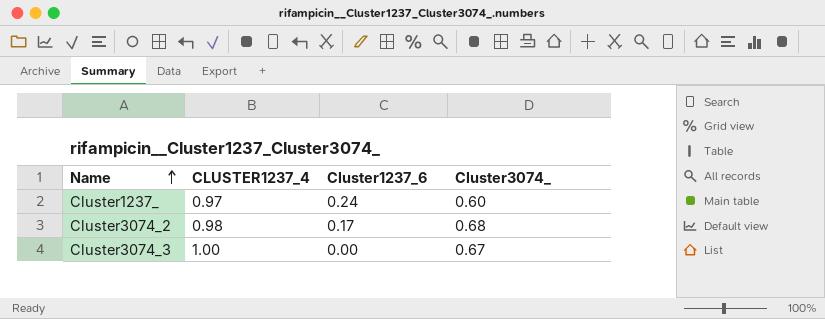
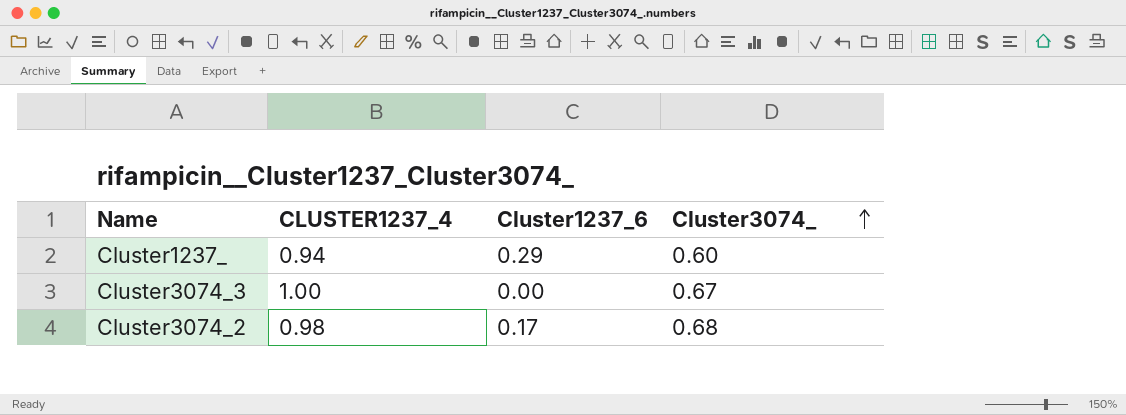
row order: Name ascending -> Cluster3074_ ascending
Cluster1237_ | CLUSTER1237_4: 0.97 -> 0.94
Cluster1237_ | Cluster1237_6: 0.24 -> 0.29

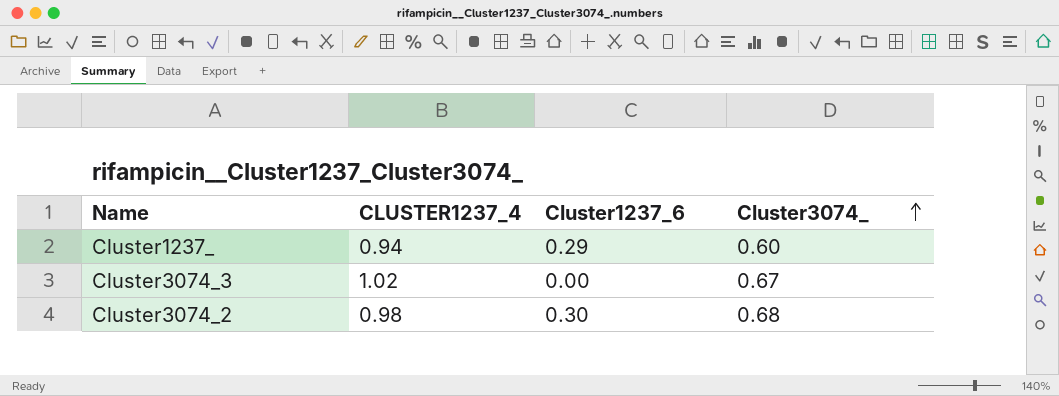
Cluster3074_3 | CLUSTER1237_4: 1.00 -> 1.02
Cluster3074_2 | Cluster1237_6: 0.17 -> 0.30

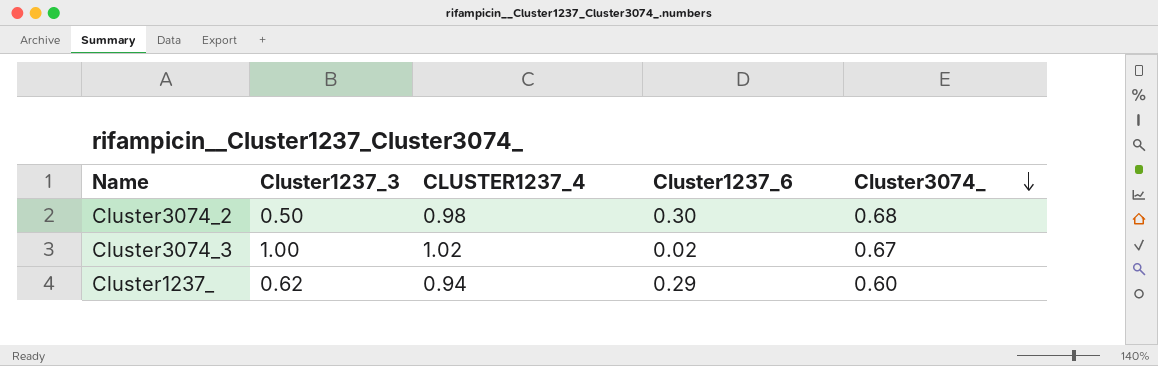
row order: Cluster3074_ ascending -> Cluster3074_ descending
column Cluster1237_3 | position: none -> 2
Cluster3074_3 | Cluster1237_6: 0.00 -> 0.02

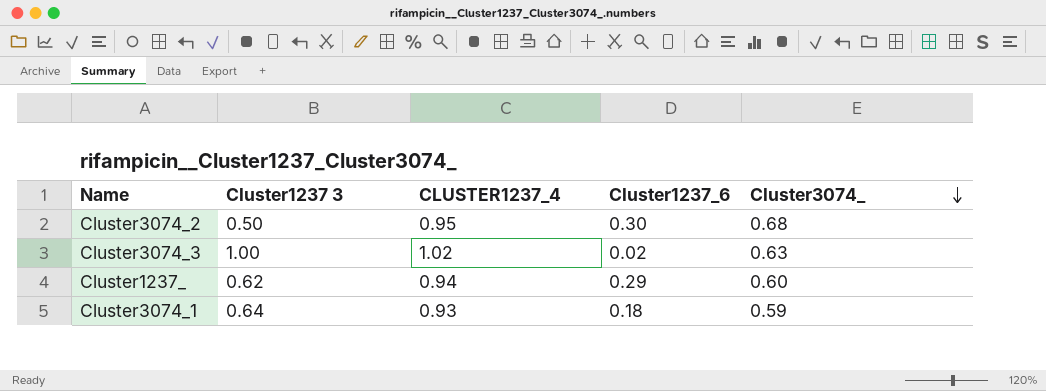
column name: Cluster1237_3 -> Cluster1237 3
Cluster3074_2 | CLUSTER1237_4: 0.98 -> 0.95
Cluster3074_3 | Cluster3074_: 0.67 -> 0.63
row Cluster3074_1: none -> 0.64 | 0.93 | 0.18 | 0.59

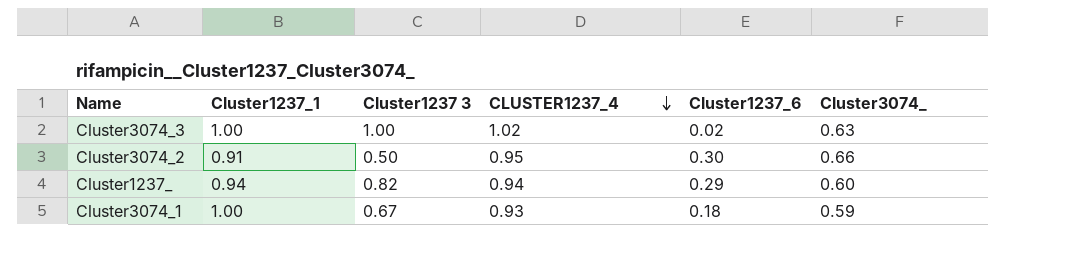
row order: Cluster3074_ descending -> CLUSTER1237_4 descending
column Cluster1237_1 | position: none -> 2
Cluster3074_2 | Cluster3074_: 0.68 -> 0.66
Cluster1237_ | Cluster1237 3: 0.62 -> 0.82
Cluster3074_1 | Cluster1237 3: 0.64 -> 0.67

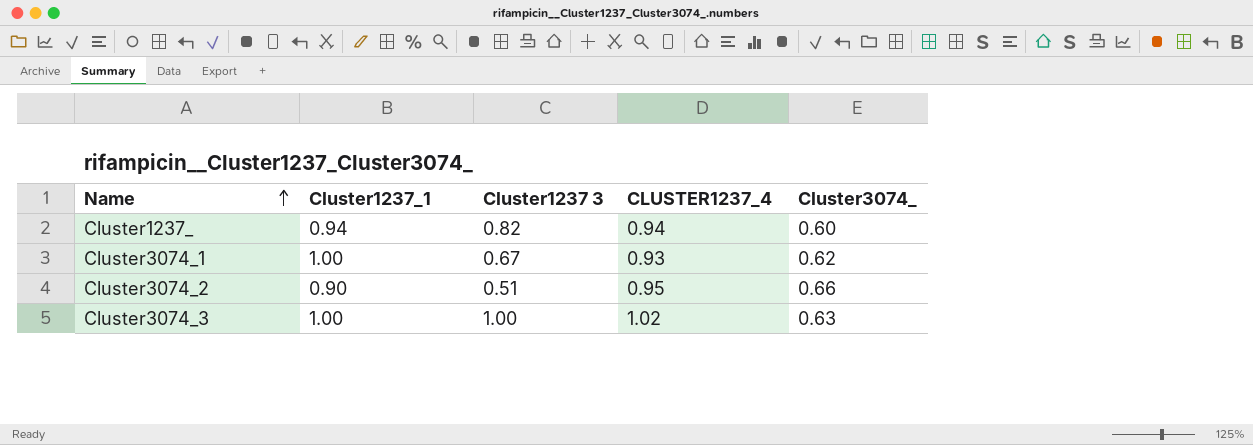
row order: CLUSTER1237_4 descending -> Name ascending
column Cluster1237_6 | position: 5 -> none
Cluster3074_1 | Cluster3074_: 0.59 -> 0.62
Cluster3074_2 | Cluster1237_1: 0.91 -> 0.90
Cluster3074_2 | Cluster1237 3: 0.50 -> 0.51

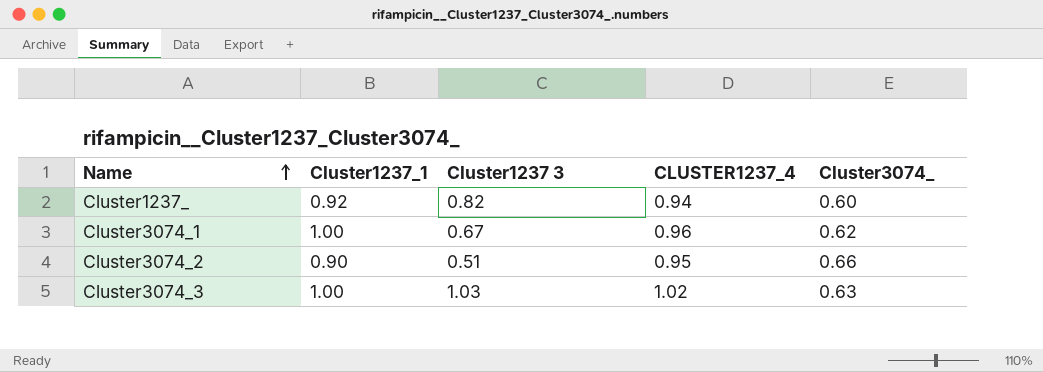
Cluster1237_ | Cluster1237_1: 0.94 -> 0.92
Cluster3074_1 | CLUSTER1237_4: 0.93 -> 0.96
Cluster3074_3 | Cluster1237 3: 1.00 -> 1.03

